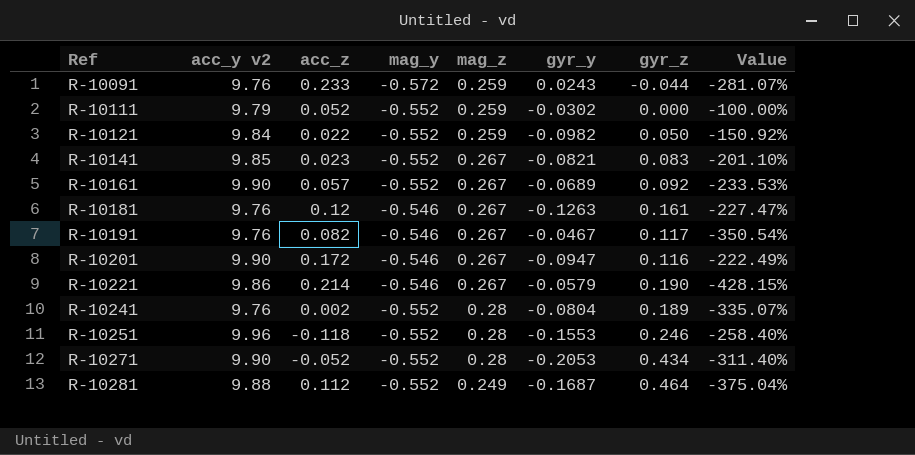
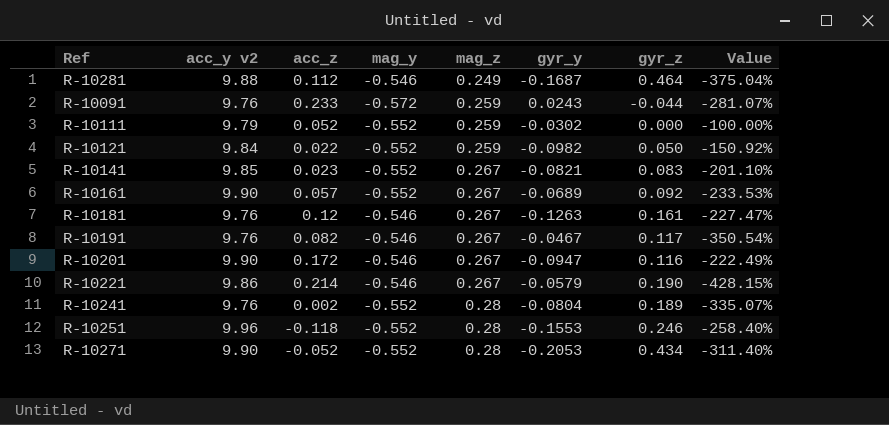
row order: Ref ascending -> mag_z ascending
R-10281 | mag_y: -0.552 -> -0.546

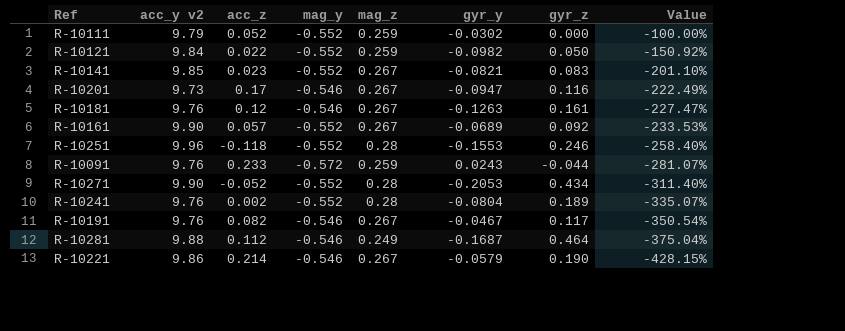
row order: mag_z ascending -> Value descending
R-10201 | acc_y v2: 9.90 -> 9.73
R-10201 | acc_z: 0.172 -> 0.17

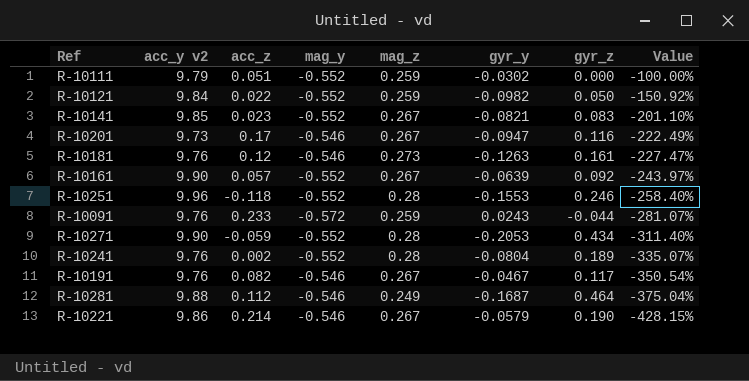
R-10111 | acc_z: 0.052 -> 0.051
R-10181 | mag_z: 0.267 -> 0.273
R-10161 | gyr_y: -0.0689 -> -0.0639
R-10161 | Value: -233.53% -> -243.97%
R-10271 | acc_z: -0.052 -> -0.059

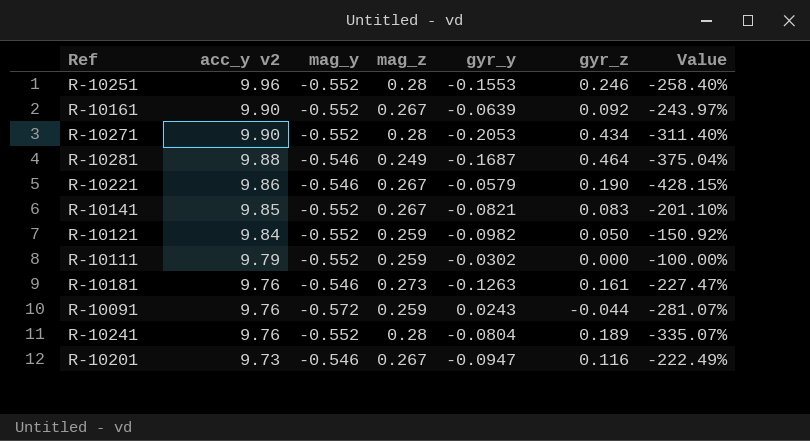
row order: Value descending -> acc_y v2 descending
column acc_z | position: 3 -> none
row R-10191: 9.76 | 0.082 | -0.546 | 0.267 | -0.0467 | 0.117 | -350.54% -> none

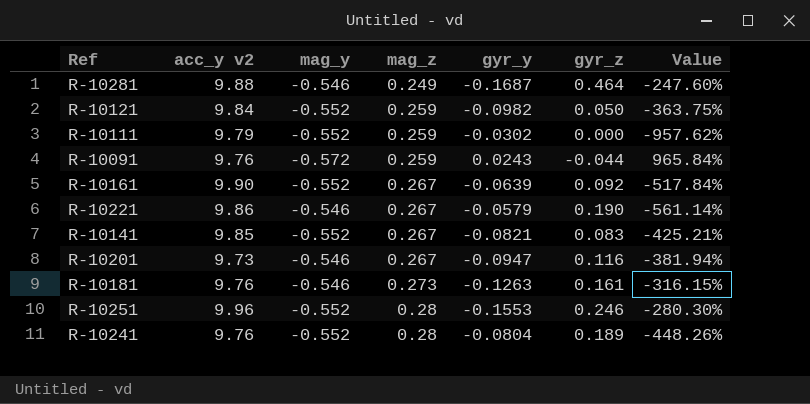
row order: acc_y v2 descending -> mag_z ascending
column Value | formula: ([gyr_z] - [gyr_y]) / [gyr_y] -> ([mag_z] - [gyr_y]) / [gyr_y]
row R-10271: 9.90 | -0.552 | 0.28 | -0.2053 | 0.434 | -311.40% -> none

